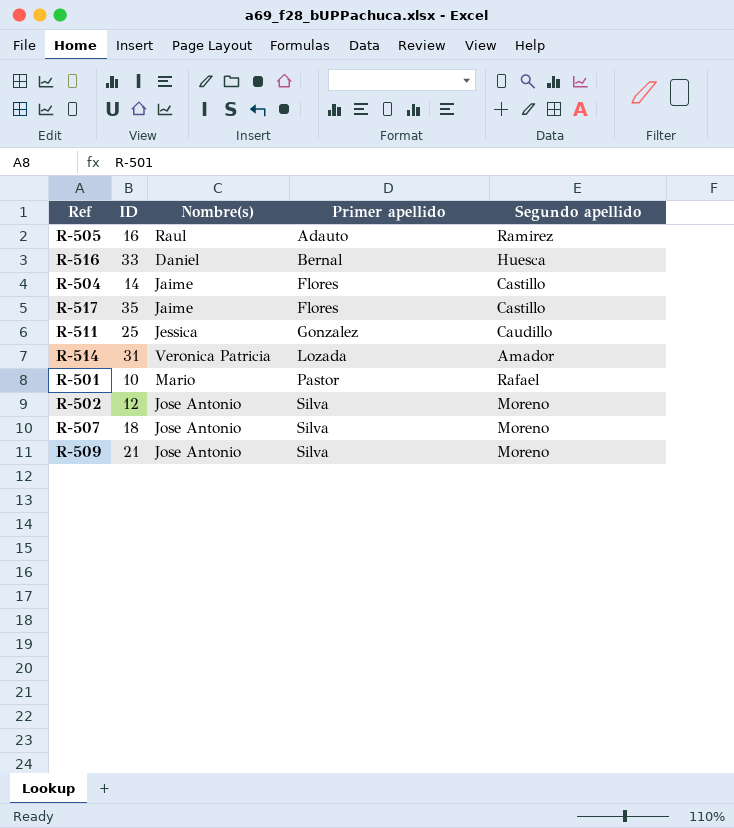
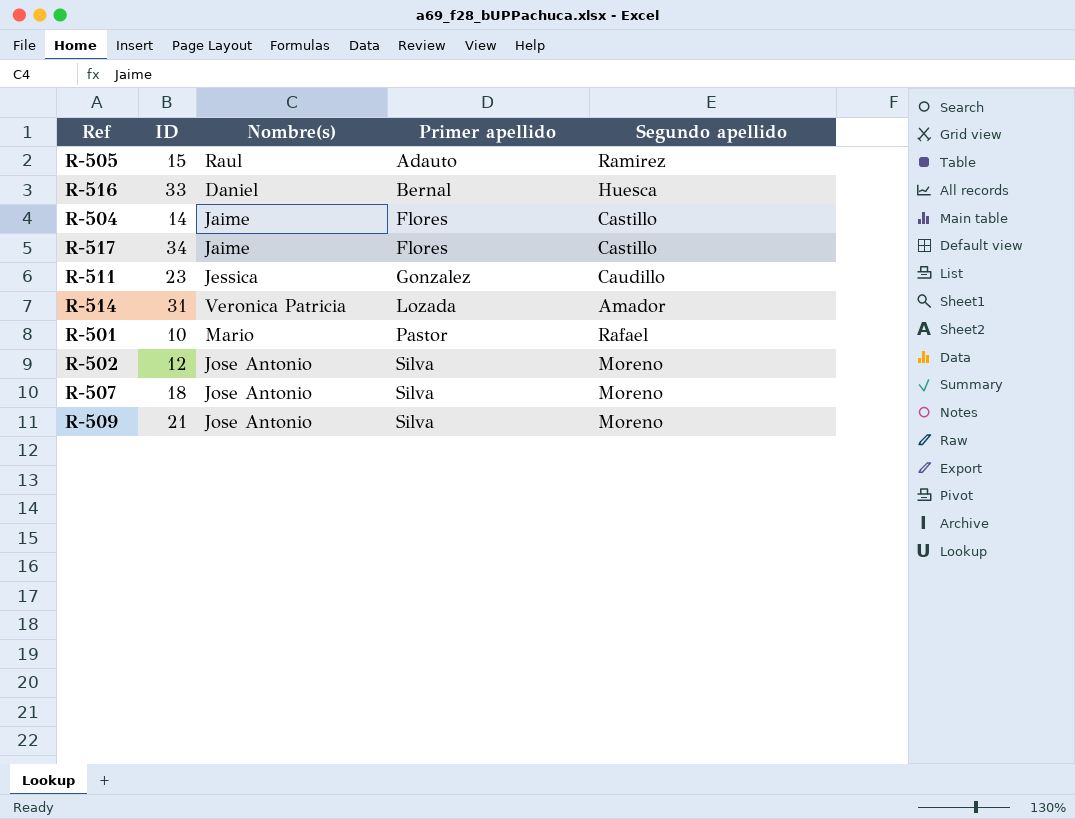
R-505 | ID: 16 -> 15
R-517 | ID: 35 -> 34
R-511 | ID: 25 -> 23

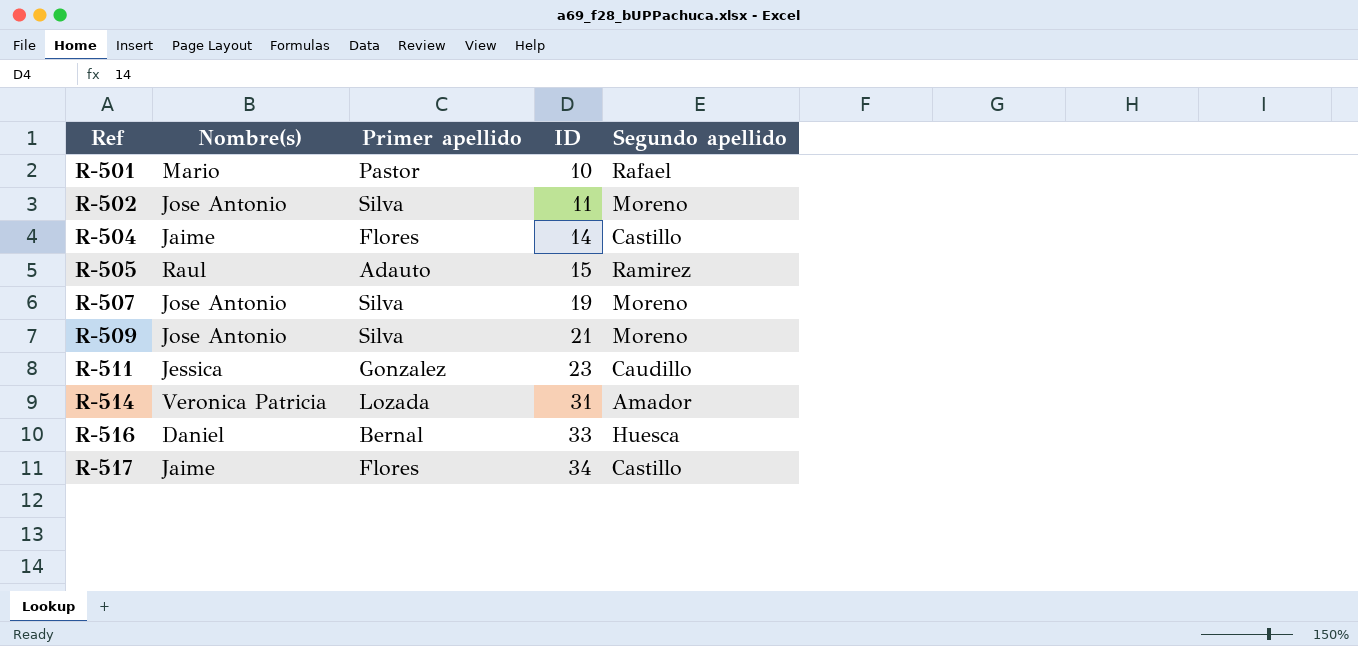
row order: Primer apellido ascending -> Ref ascending
column ID | position: 2 -> 4
R-502 | ID: 12 -> 11
R-507 | ID: 18 -> 19

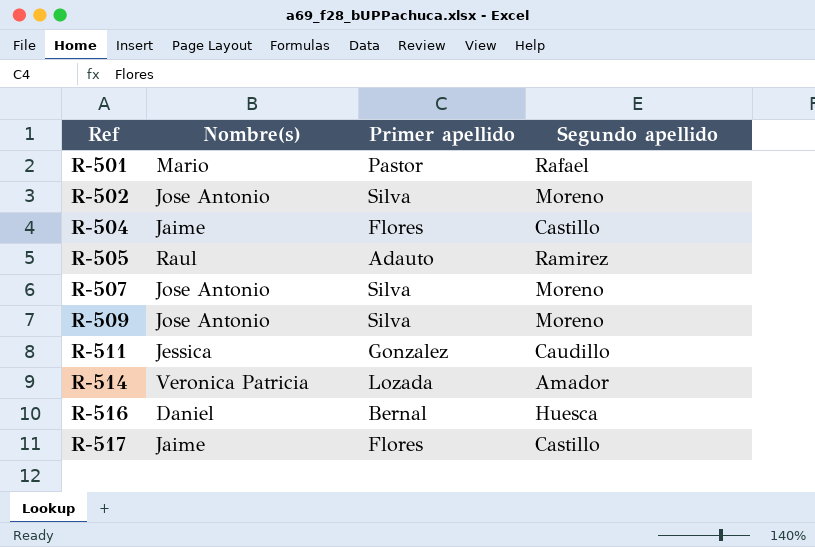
column ID | position: 4 -> none

